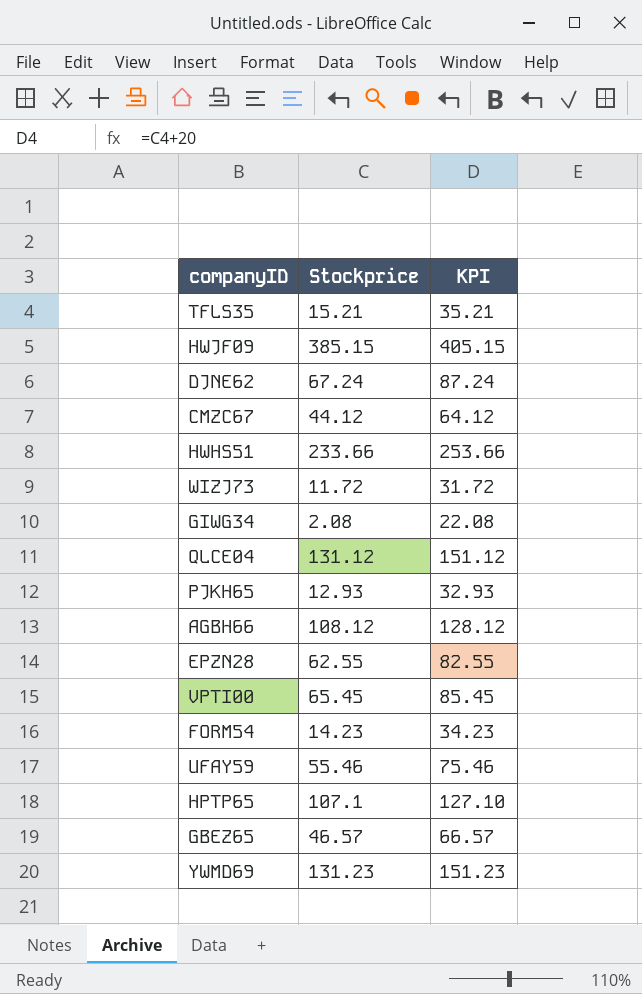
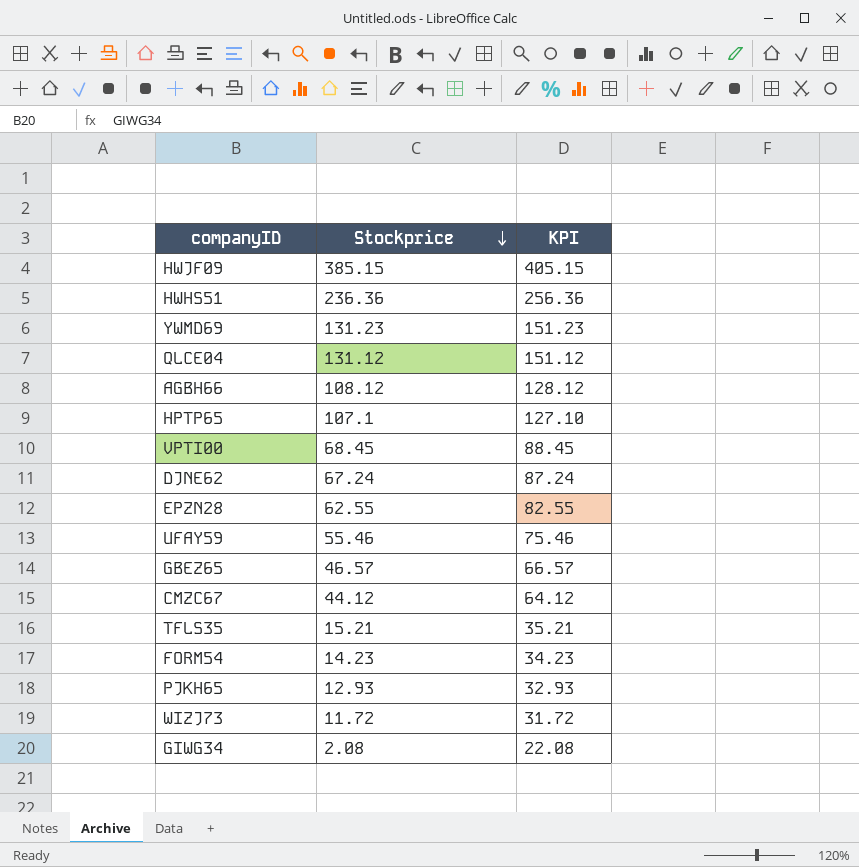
row order: none -> Stockprice descending
HWHS51 | Stockprice: 233.66 -> 236.36
HWHS51 | KPI: 253.66 -> 256.36
VPTI00 | Stockprice: 65.45 -> 68.45
VPTI00 | KPI: 85.45 -> 88.45

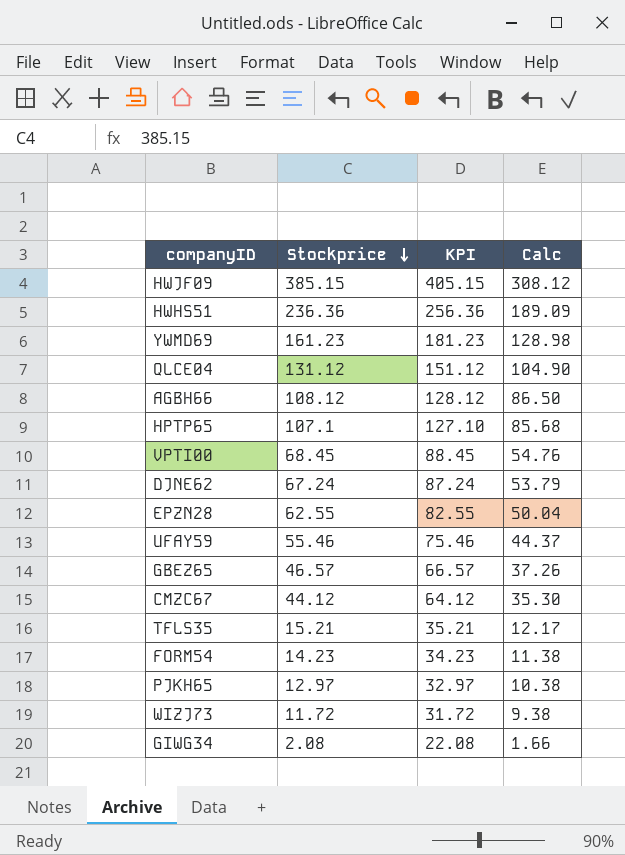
column Calc | formula: none -> [Stockprice] * 0.8
YWMD69 | Stockprice: 131.23 -> 161.23
YWMD69 | KPI: 151.23 -> 181.23
PJKH65 | Stockprice: 12.93 -> 12.97
PJKH65 | KPI: 32.93 -> 32.97

